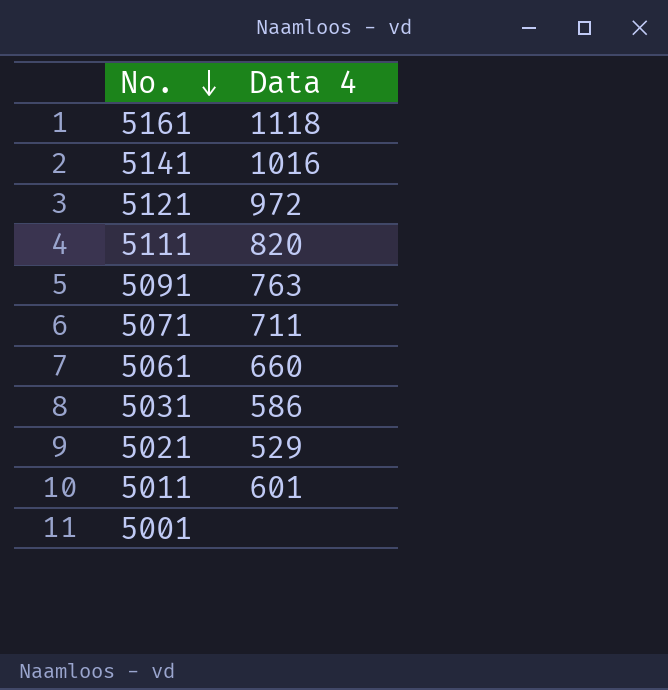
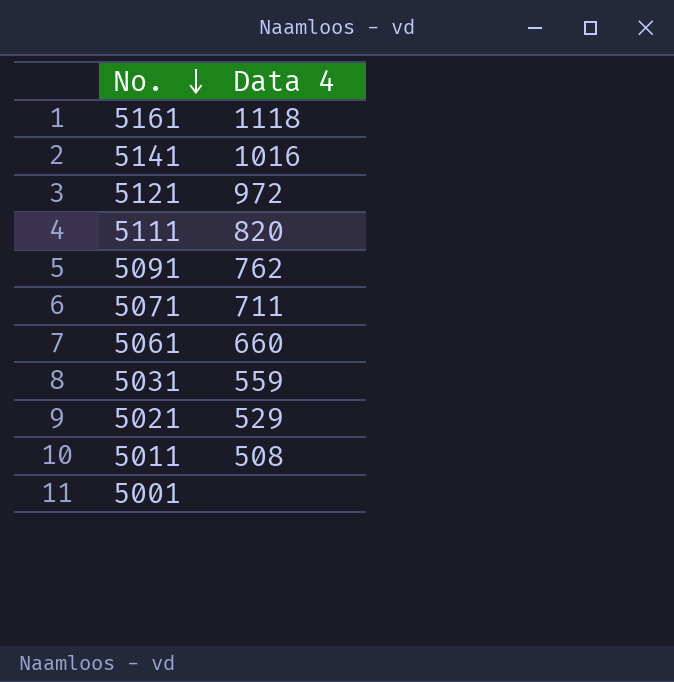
5091 | Data 4: 763 -> 762
5031 | Data 4: 586 -> 559
5011 | Data 4: 601 -> 508

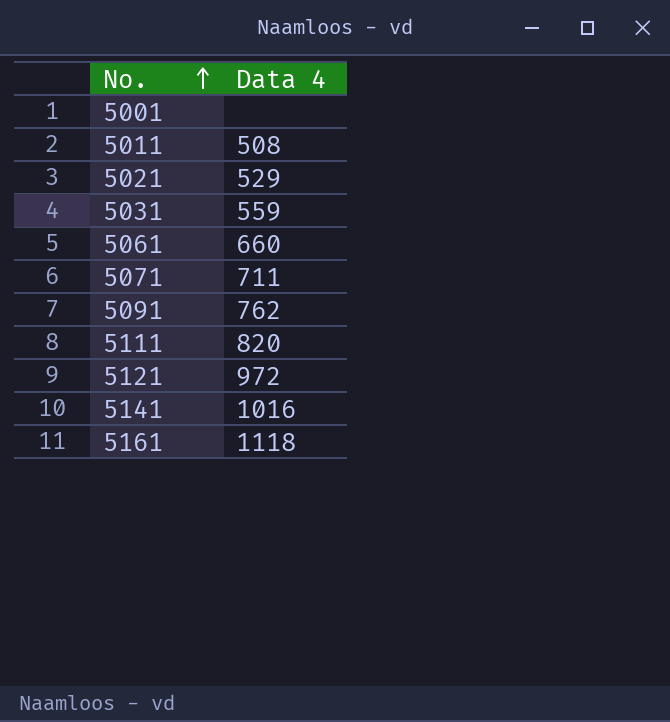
row order: No. descending -> No. ascending

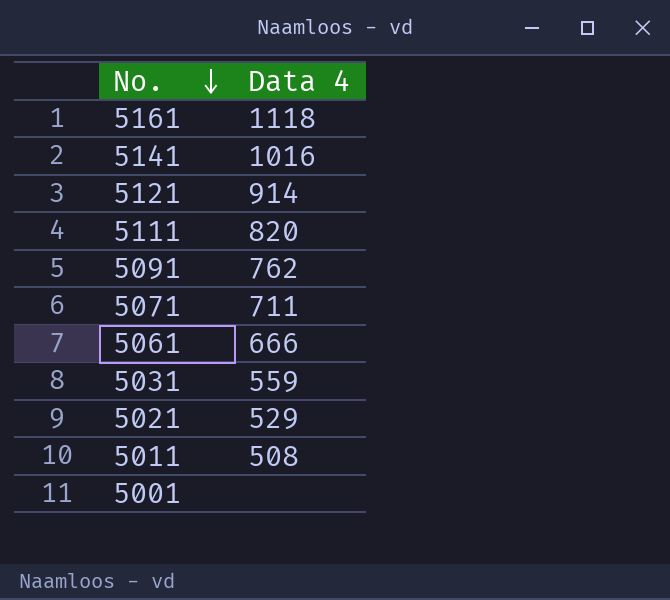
row order: No. ascending -> No. descending
5121 | Data 4: 972 -> 914
5061 | Data 4: 660 -> 666

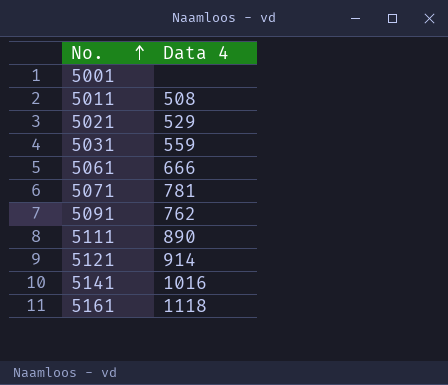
row order: No. descending -> No. ascending
5071 | Data 4: 711 -> 781
5111 | Data 4: 820 -> 890

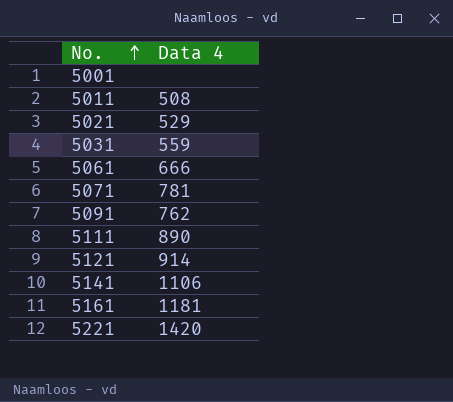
5141 | Data 4: 1016 -> 1106
5161 | Data 4: 1118 -> 1181
row 5221: none -> 1420

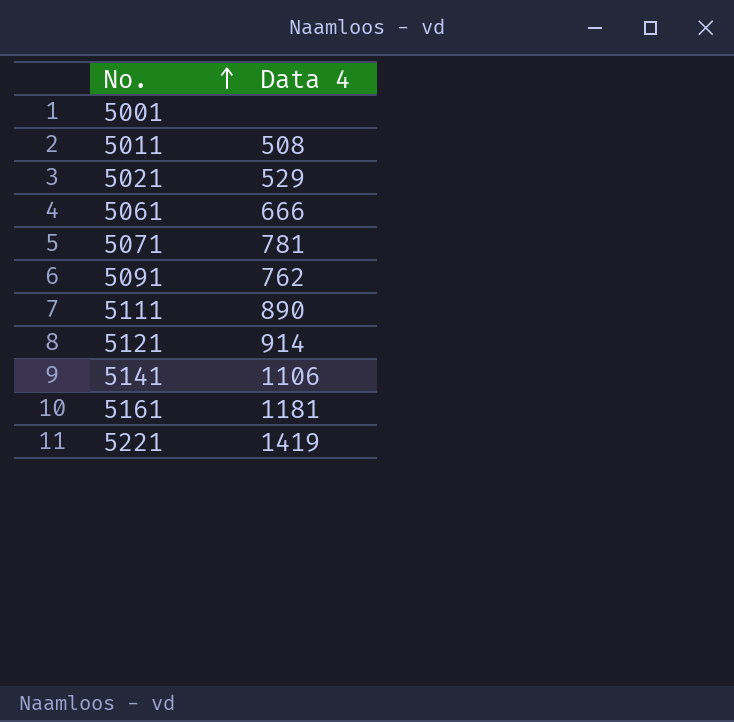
row 5031: 559 -> none
5221 | Data 4: 1420 -> 1419

